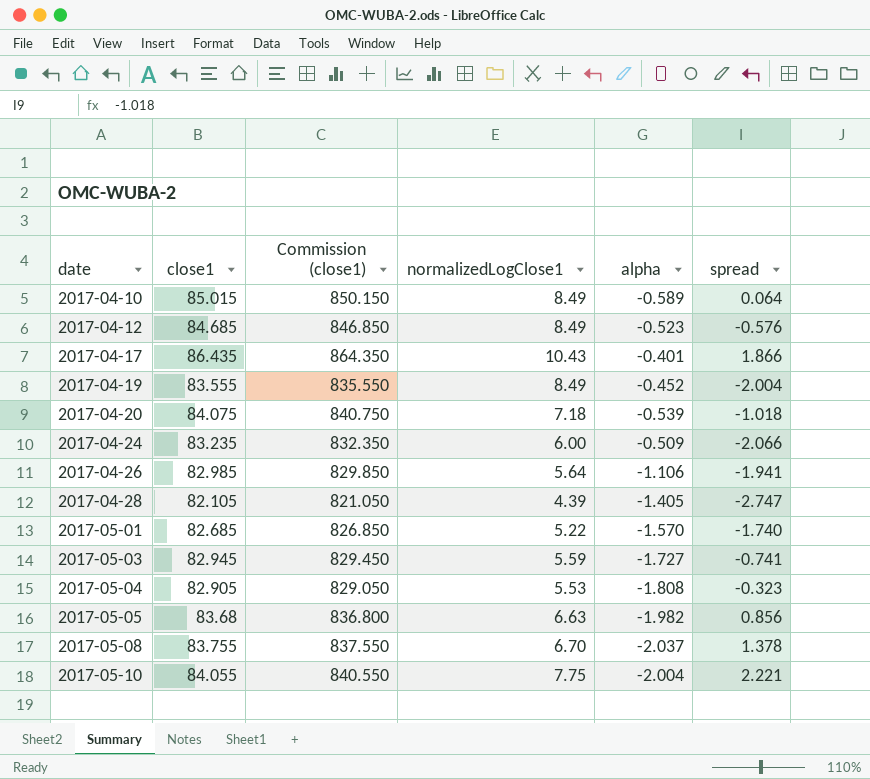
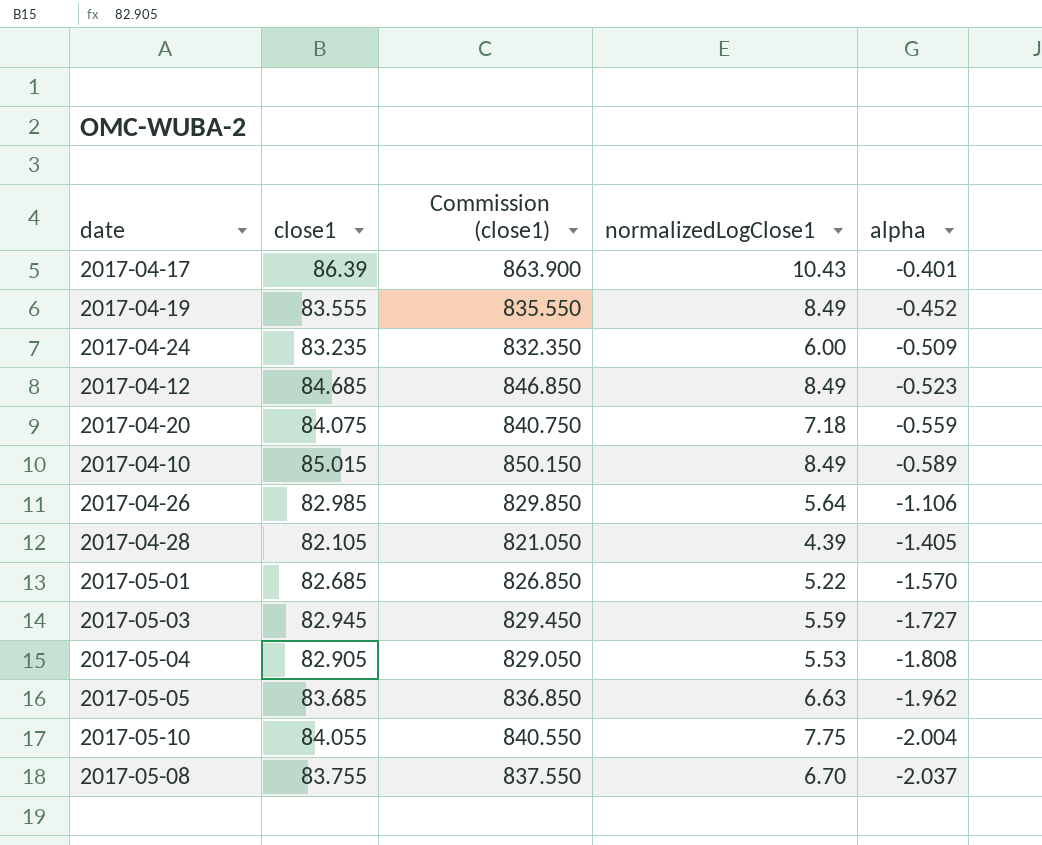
row order: date ascending -> alpha descending
column spread | position: 6 -> none
2017-04-17 | close1: 86.435 -> 86.39
2017-04-17 | Commission (close1): 864.350 -> 863.900
2017-04-20 | alpha: -0.539 -> -0.559
2017-05-05 | close1: 83.68 -> 83.685
2017-05-05 | Commission (close1): 836.800 -> 836.850
2017-05-05 | alpha: -1.982 -> -1.962

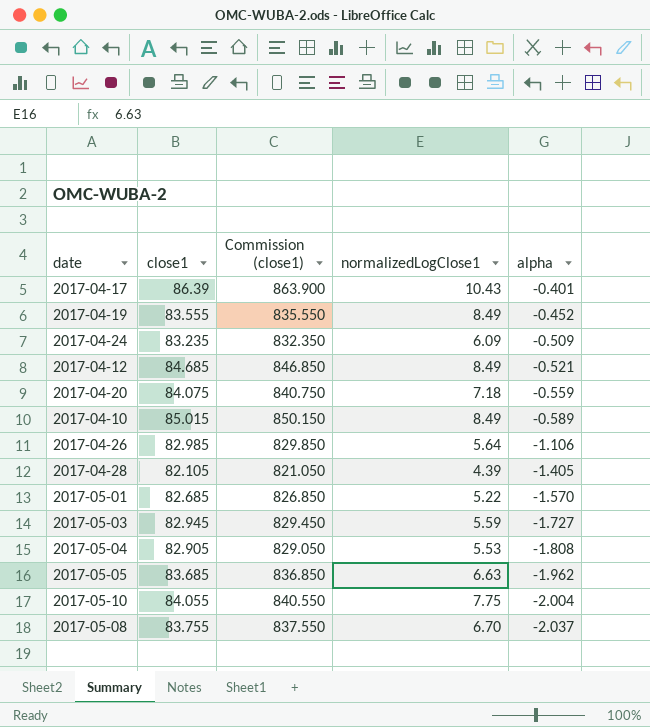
2017-04-24 | normalizedLogClose1: 6.00 -> 6.09
2017-04-12 | alpha: -0.523 -> -0.521

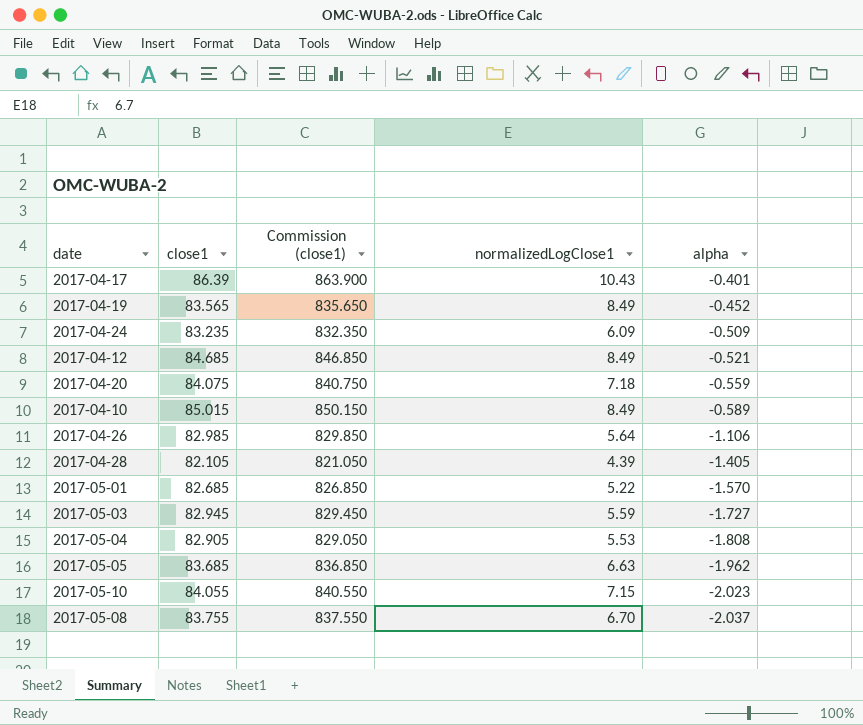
2017-04-19 | close1: 83.555 -> 83.565
2017-04-19 | Commission (close1): 835.550 -> 835.650
2017-05-10 | normalizedLogClose1: 7.75 -> 7.15
2017-05-10 | alpha: -2.004 -> -2.023

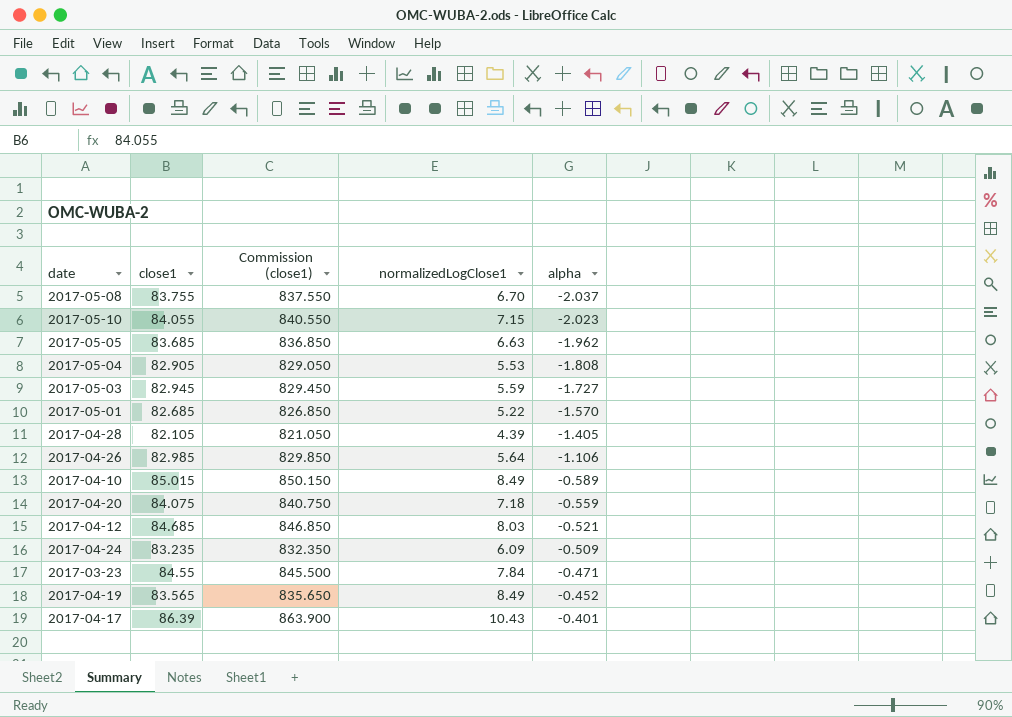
row order: alpha descending -> alpha ascending
2017-04-12 | normalizedLogClose1: 8.49 -> 8.03
row 2017-03-23: none -> 84.55 | 845.500 | 7.84 | -0.471

